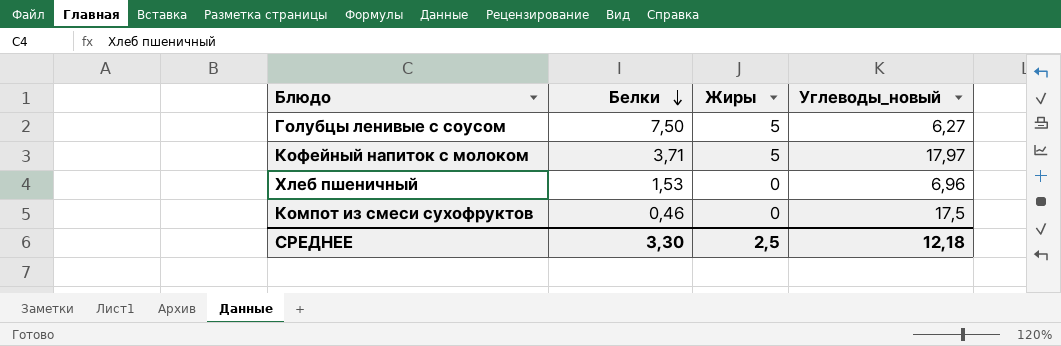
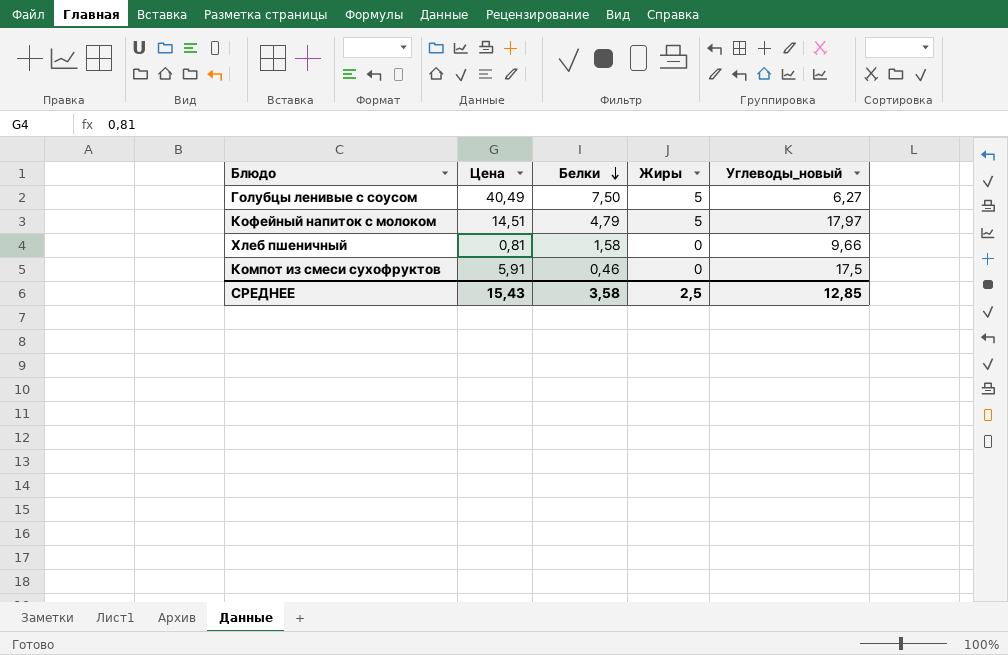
column Цена | position: none -> 2
Кофейный напиток с молоком | Белки: 3,71 -> 4,79
Хлеб пшеничный | Белки: 1,53 -> 1,58
Хлеб пшеничный | Углеводы_новый: 6,96 -> 9,66
СРЕДНЕЕ | Белки: 3,30 -> 3,58
СРЕДНЕЕ | Углеводы_новый: 12,18 -> 12,85

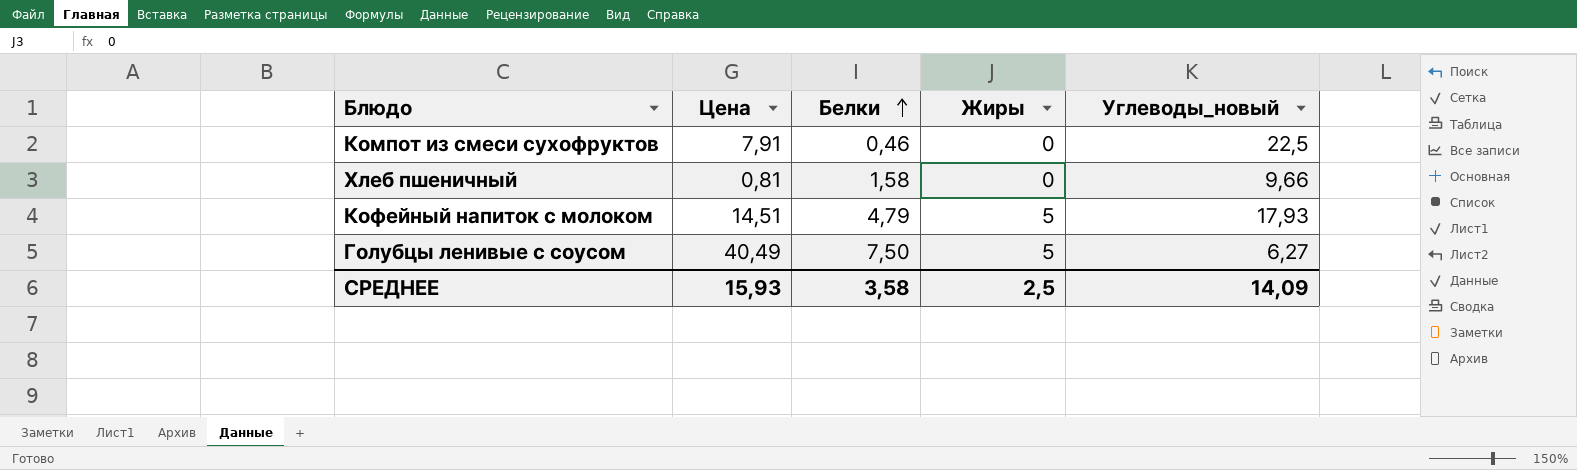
row order: Белки descending -> Белки ascending
Компот из смеси сухофруктов | Цена: 5,91 -> 7,91
Компот из смеси сухофруктов | Углеводы_новый: 17,5 -> 22,5
Кофейный напиток с молоком | Углеводы_новый: 17,97 -> 17,93
СРЕДНЕЕ | Цена: 15,43 -> 15,93
СРЕДНЕЕ | Углеводы_новый: 12,85 -> 14,09

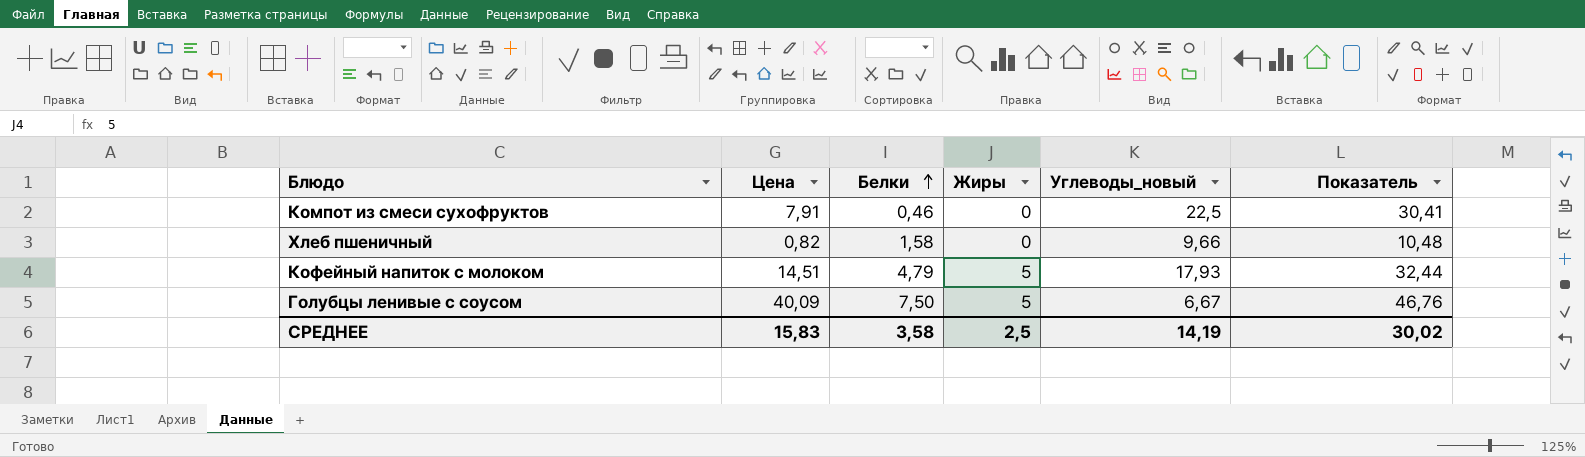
column Показатель | formula: none -> [Цена] + [Углеводы_новый]
Хлеб пшеничный | Цена: 0,81 -> 0,82
Голубцы ленивые с соусом | Цена: 40,49 -> 40,09
Голубцы ленивые с соусом | Углеводы_новый: 6,27 -> 6,67
СРЕДНЕЕ | Цена: 15,93 -> 15,83
СРЕДНЕЕ | Углеводы_новый: 14,09 -> 14,19

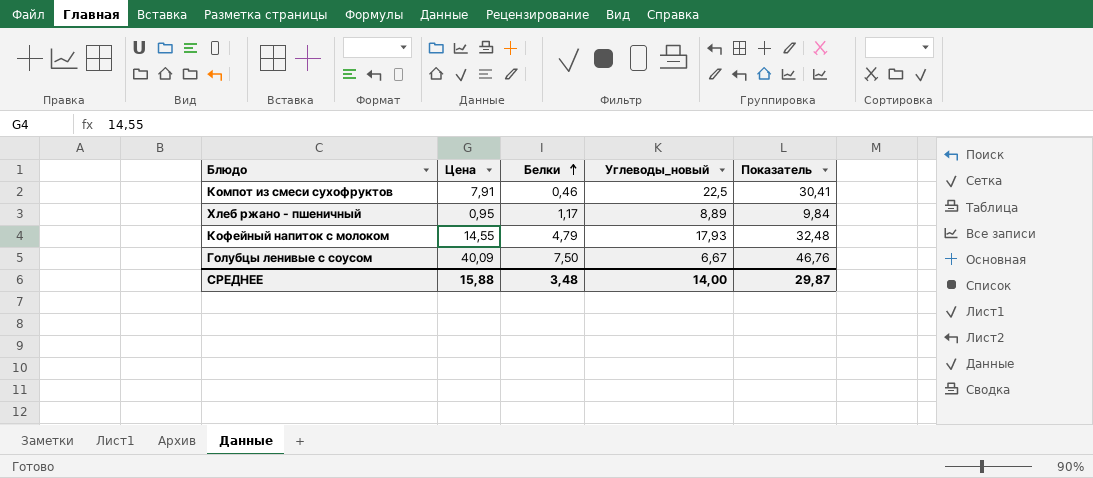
column Жиры | position: 4 -> none
row Хлеб пшеничный: 0,82 | 1,58 | 0 | 9,66 | 10,48 -> none
row Хлеб ржано - пшеничный: none -> 0,95 | 1,17 | 8,89 | 9,84
Кофейный напиток с молоком | Цена: 14,51 -> 14,55
Кофейный напиток с молоком | Показатель: 32,44 -> 32,48
СРЕДНЕЕ | Цена: 15,83 -> 15,88
СРЕДНЕЕ | Белки: 3,58 -> 3,48
СРЕДНЕЕ | Углеводы_новый: 14,19 -> 14,00
СРЕДНЕЕ | Показатель: 30,02 -> 29,87

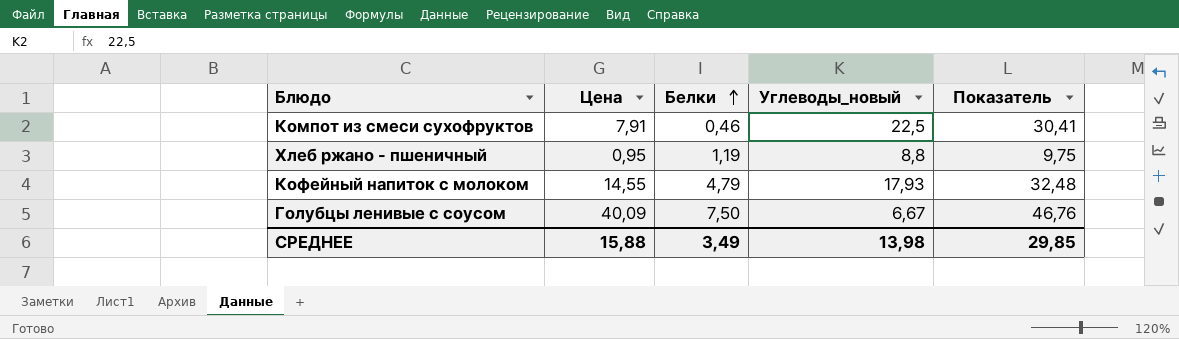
Хлеб ржано - пшеничный | Белки: 1,17 -> 1,19
Хлеб ржано - пшеничный | Углеводы_новый: 8,89 -> 8,8
Хлеб ржано - пшеничный | Показатель: 9,84 -> 9,75
СРЕДНЕЕ | Белки: 3,48 -> 3,49
СРЕДНЕЕ | Углеводы_новый: 14,00 -> 13,98
СРЕДНЕЕ | Показатель: 29,87 -> 29,85

